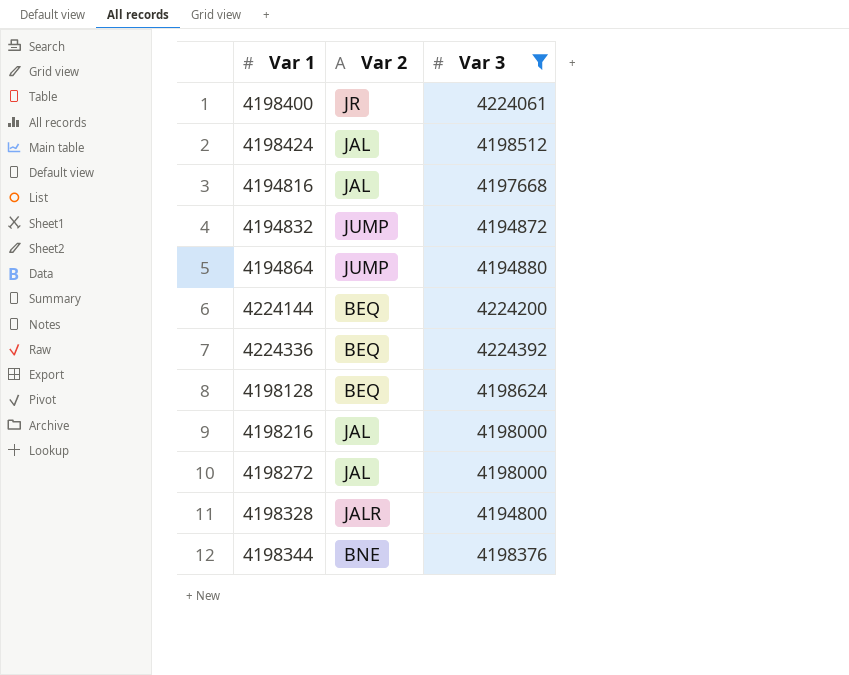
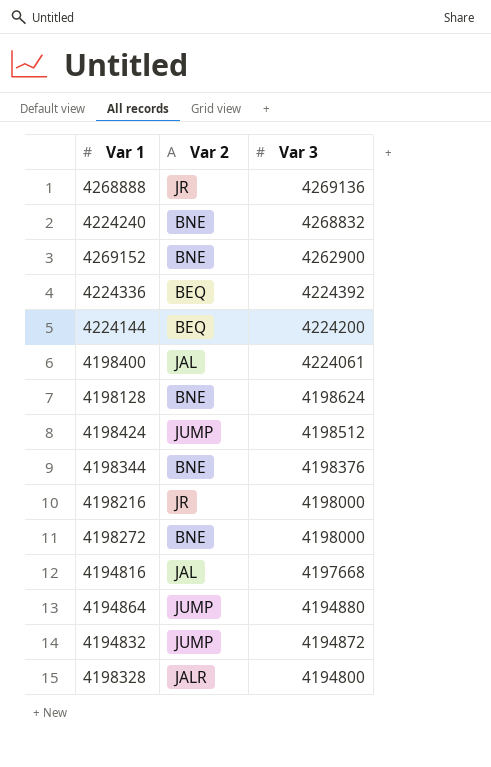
filter: Var 3 <= 4224392 -> none
row order: none -> Var 3 descending
4198400 | Var 2: JR -> JAL
4198128 | Var 2: BEQ -> BNE
4198424 | Var 2: JAL -> JUMP
4198216 | Var 2: JAL -> JR
4198272 | Var 2: JAL -> BNE

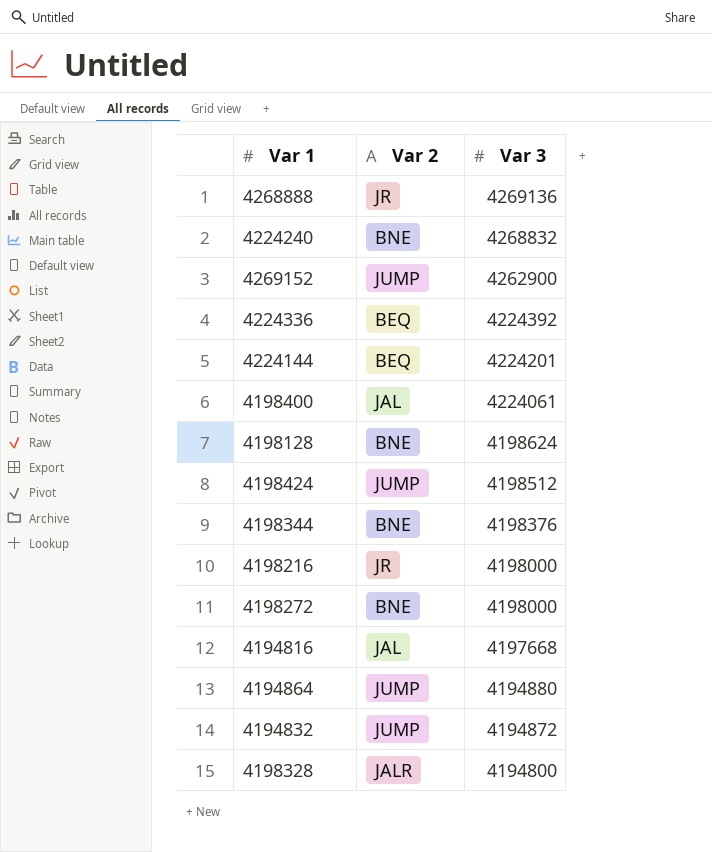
4269152 | Var 2: BNE -> JUMP
4224144 | Var 3: 4224200 -> 4224201

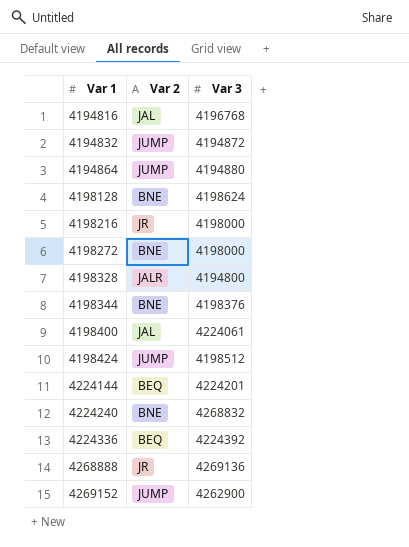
row order: Var 3 descending -> Var 1 ascending
4194816 | Var 3: 4197668 -> 4196768

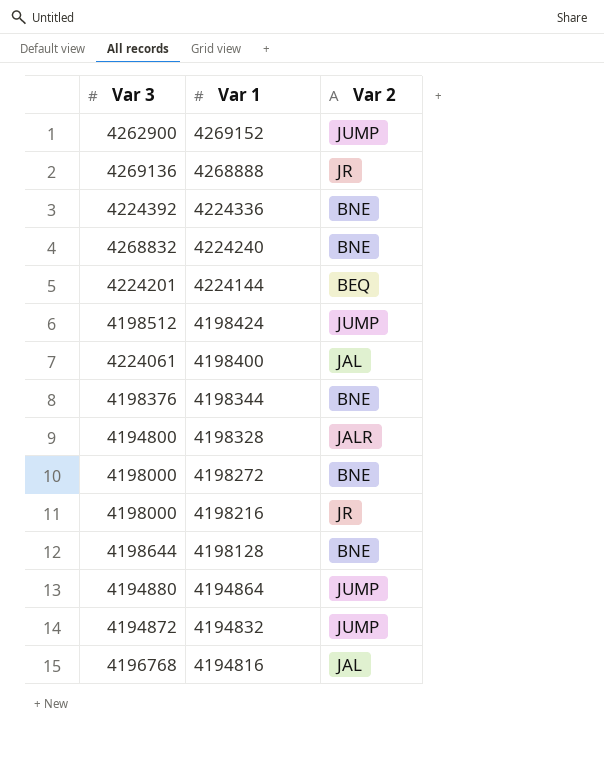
row order: Var 1 ascending -> Var 1 descending
column Var 3 | position: 3 -> 1
4224336 | Var 2: BEQ -> BNE
4198128 | Var 3: 4198624 -> 4198644

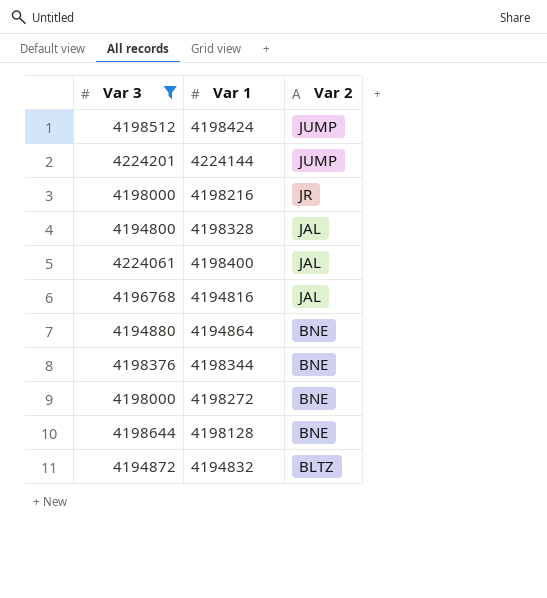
filter: none -> Var 3 <= 4224201
row order: Var 1 descending -> Var 2 descending
4224144 | Var 2: BEQ -> JUMP
4198328 | Var 2: JALR -> JAL
4194864 | Var 2: JUMP -> BNE
4194832 | Var 2: JUMP -> BLTZ

